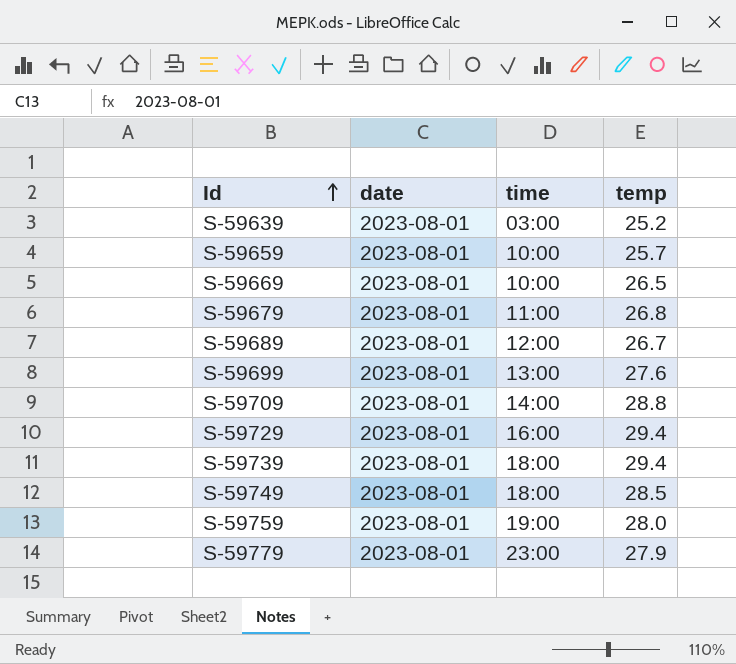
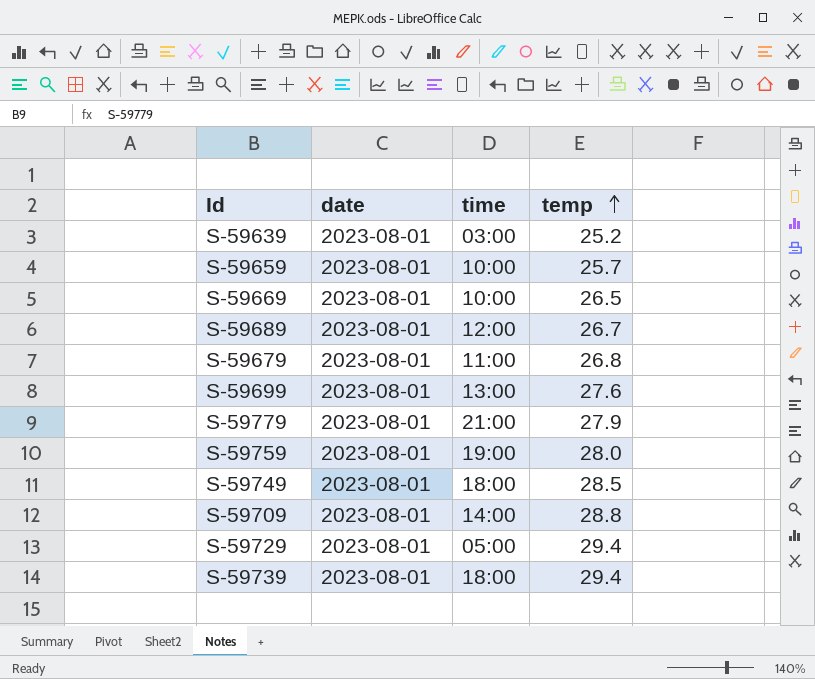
row order: Id ascending -> temp ascending
S-59779 | time: 23:00 -> 21:00
S-59729 | time: 16:00 -> 05:00

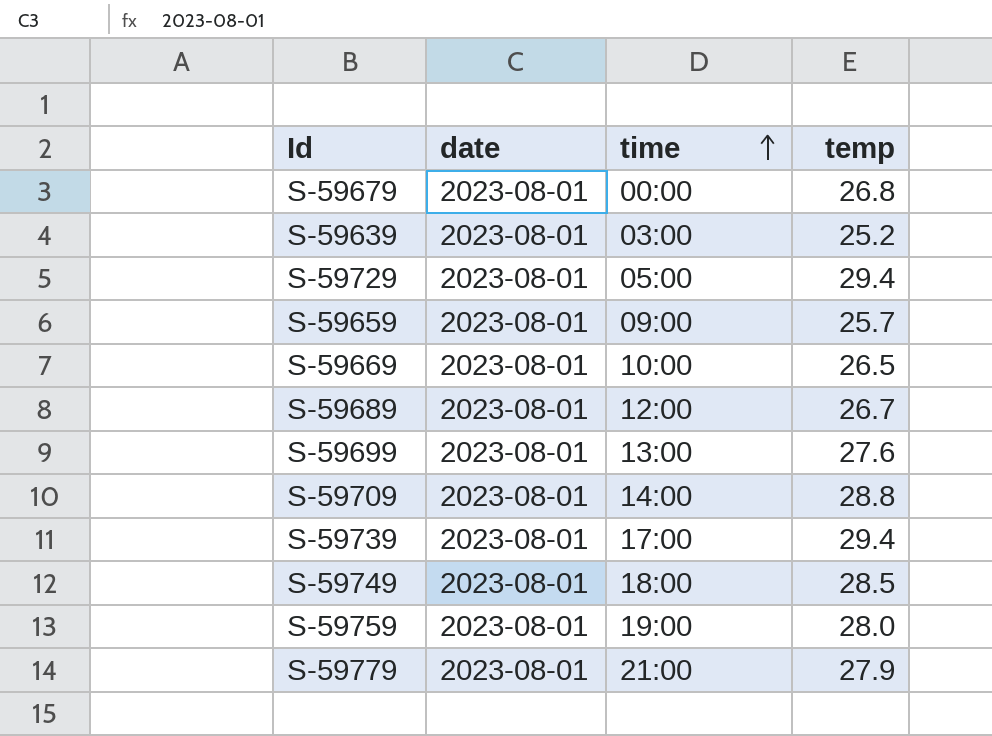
row order: temp ascending -> time ascending
S-59679 | time: 11:00 -> 00:00
S-59659 | time: 10:00 -> 09:00
S-59739 | time: 18:00 -> 17:00

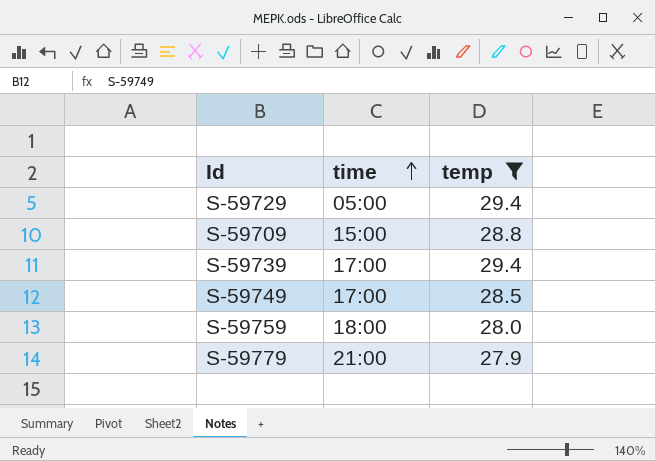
filter: none -> temp >= 27.9
column date | position: 2 -> none
S-59709 | time: 14:00 -> 15:00
S-59749 | time: 18:00 -> 17:00
S-59759 | time: 19:00 -> 18:00

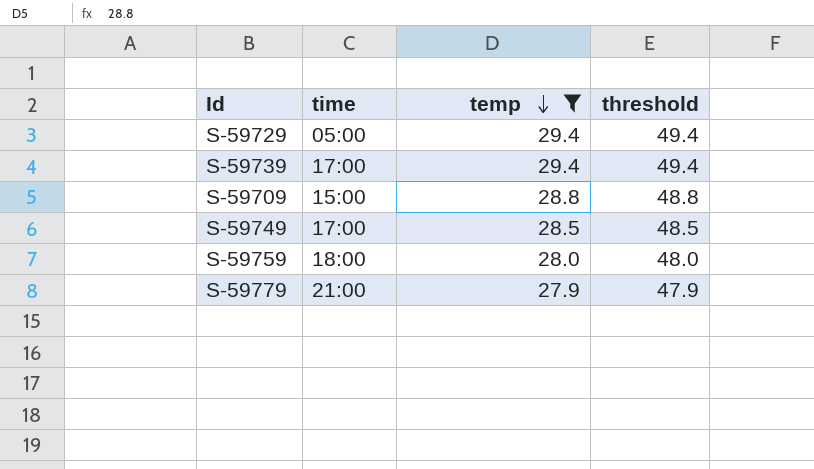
row order: time ascending -> temp descending
column threshold | formula: none -> [temp] + 20

